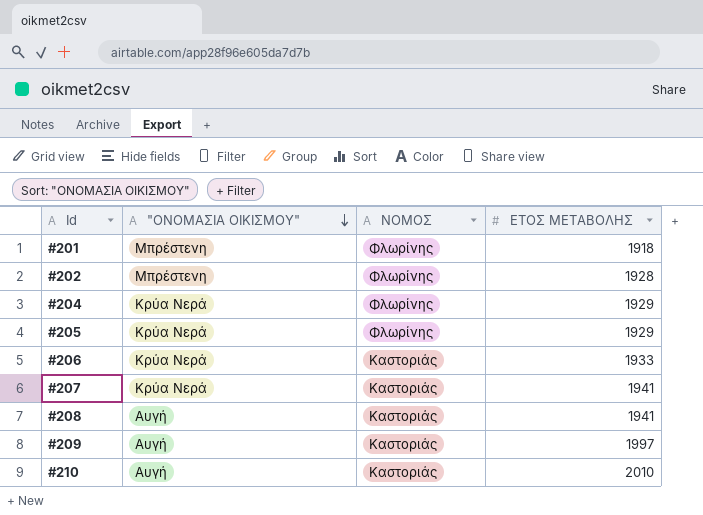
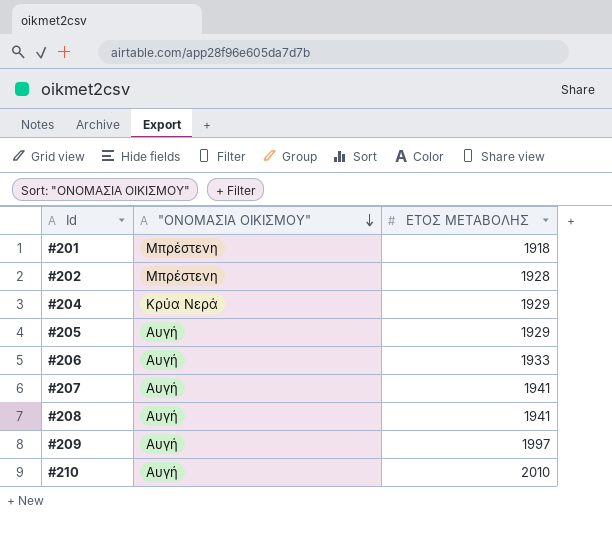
column ΝΟΜΟΣ | position: 3 -> none
#205 | "ΟΝΟΜΑΣΙΑ ΟΙΚΙΣΜΟΥ": Κρύα Νερά -> Αυγή
#206 | "ΟΝΟΜΑΣΙΑ ΟΙΚΙΣΜΟΥ": Κρύα Νερά -> Αυγή
#207 | "ΟΝΟΜΑΣΙΑ ΟΙΚΙΣΜΟΥ": Κρύα Νερά -> Αυγή

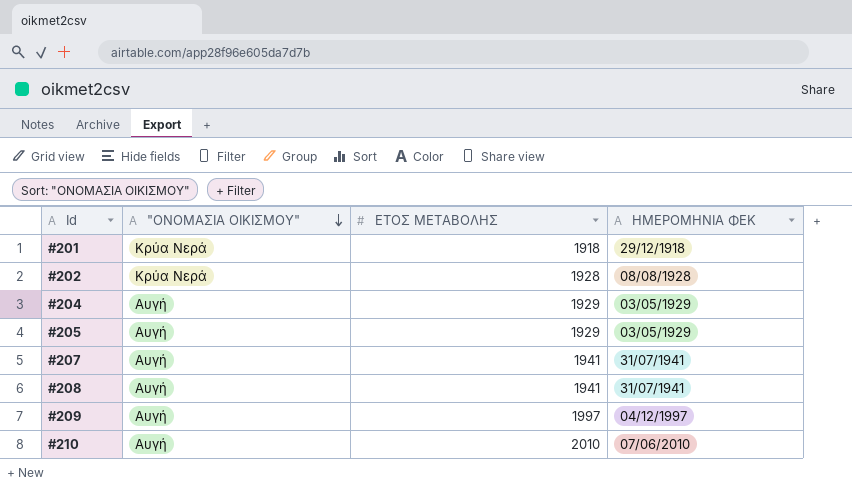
column ΗΜΕΡΟΜΗΝΙΑ ΦΕΚ | position: none -> 4
row #206: Αυγή | 1933 -> none
#201 | "ΟΝΟΜΑΣΙΑ ΟΙΚΙΣΜΟΥ": Μπρέστενη -> Κρύα Νερά
#202 | "ΟΝΟΜΑΣΙΑ ΟΙΚΙΣΜΟΥ": Μπρέστενη -> Κρύα Νερά
#204 | "ΟΝΟΜΑΣΙΑ ΟΙΚΙΣΜΟΥ": Κρύα Νερά -> Αυγή

